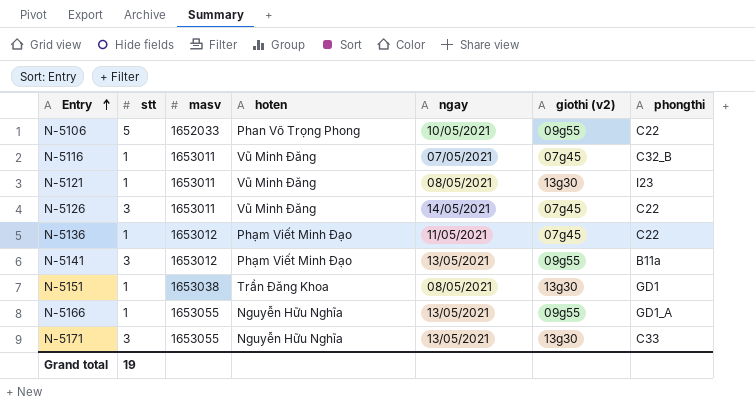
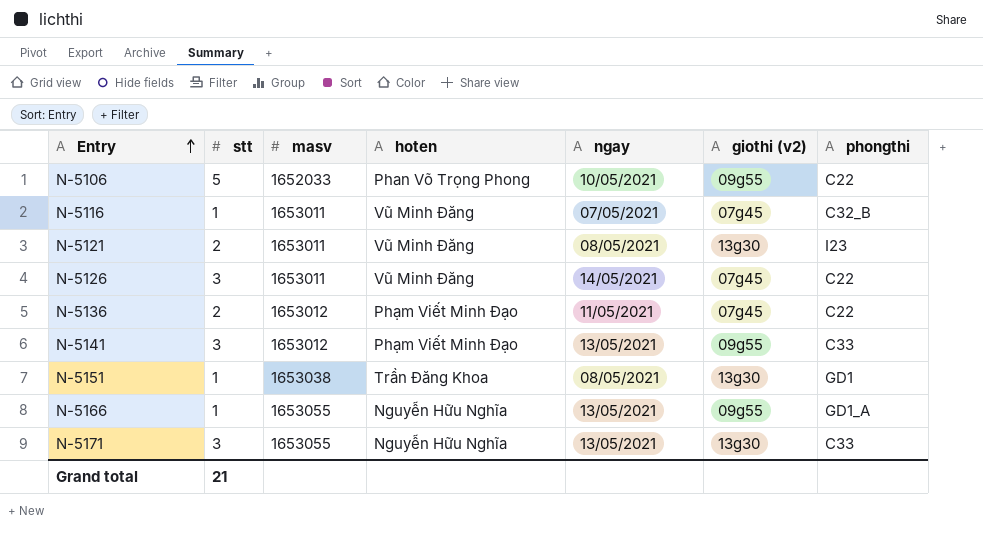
N-5121 | stt: 1 -> 2
N-5136 | stt: 1 -> 2
N-5141 | phongthi: B11a -> C33
Grand total | stt: 19 -> 21

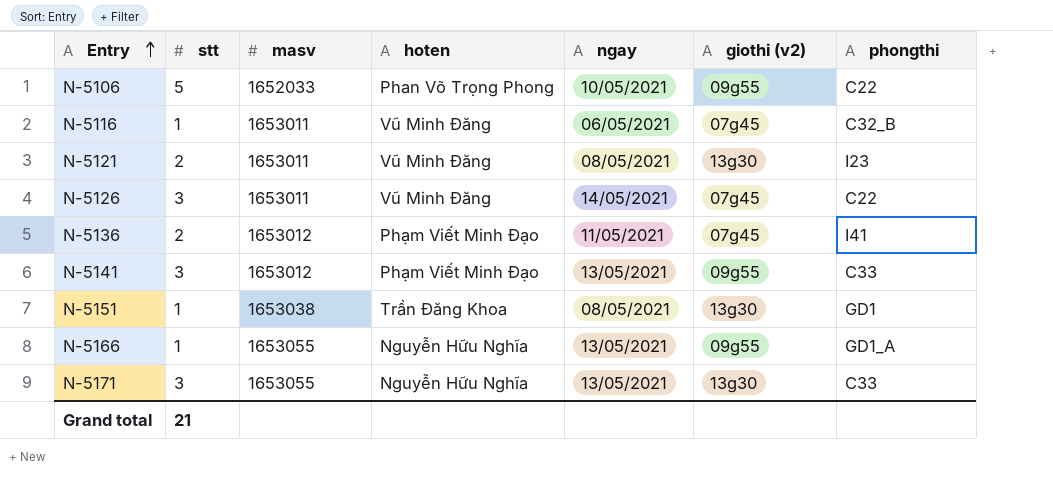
N-5116 | ngay: 07/05/2021 -> 06/05/2021
N-5136 | phongthi: C22 -> I41

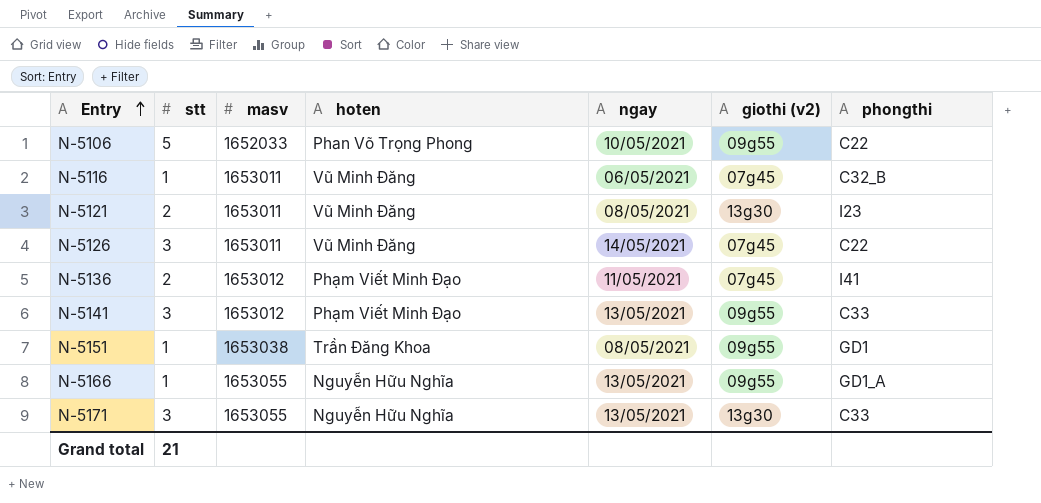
N-5151 | giothi (v2): 13g30 -> 09g55

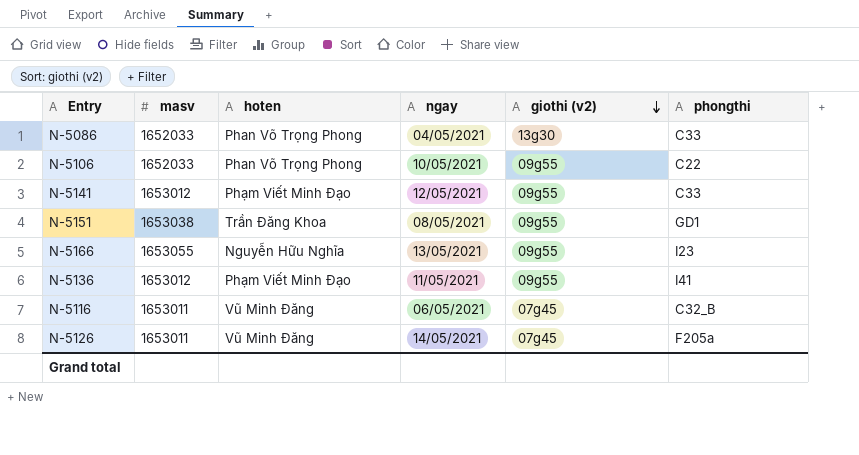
row order: Entry ascending -> giothi (v2) descending
column stt | position: 2 -> none
row N-5121: 2 | 1653011 | Vũ Minh Đăng | 08/05/2021 | 13g30 | I23 -> none
row N-5171: 3 | 1653055 | Nguyễn Hữu Nghĩa | 13/05/2021 | 13g30 | C33 -> none
row N-5086: none -> 1652033 | Phan Võ Trọng Phong | 04/05/2021 | 13g30 | C33
N-5141 | ngay: 13/05/2021 -> 12/05/2021
N-5166 | phongthi: GD1_A -> I23
N-5136 | giothi (v2): 07g45 -> 09g55
N-5126 | phongthi: C22 -> F205a

